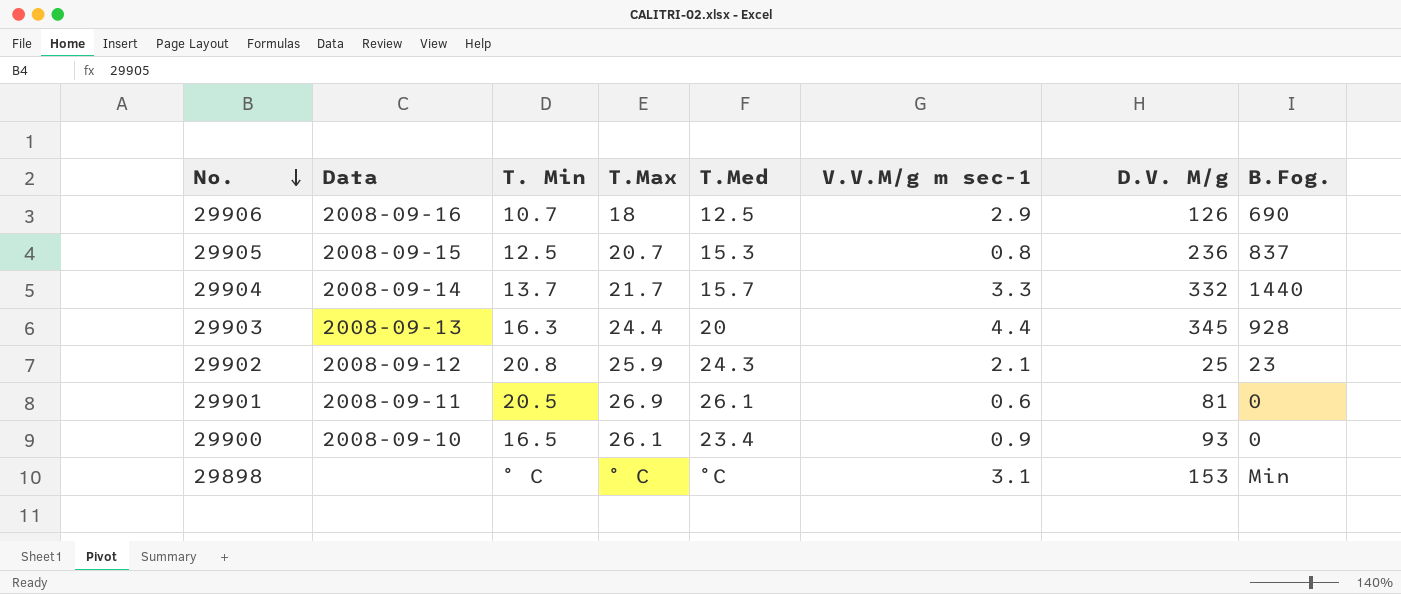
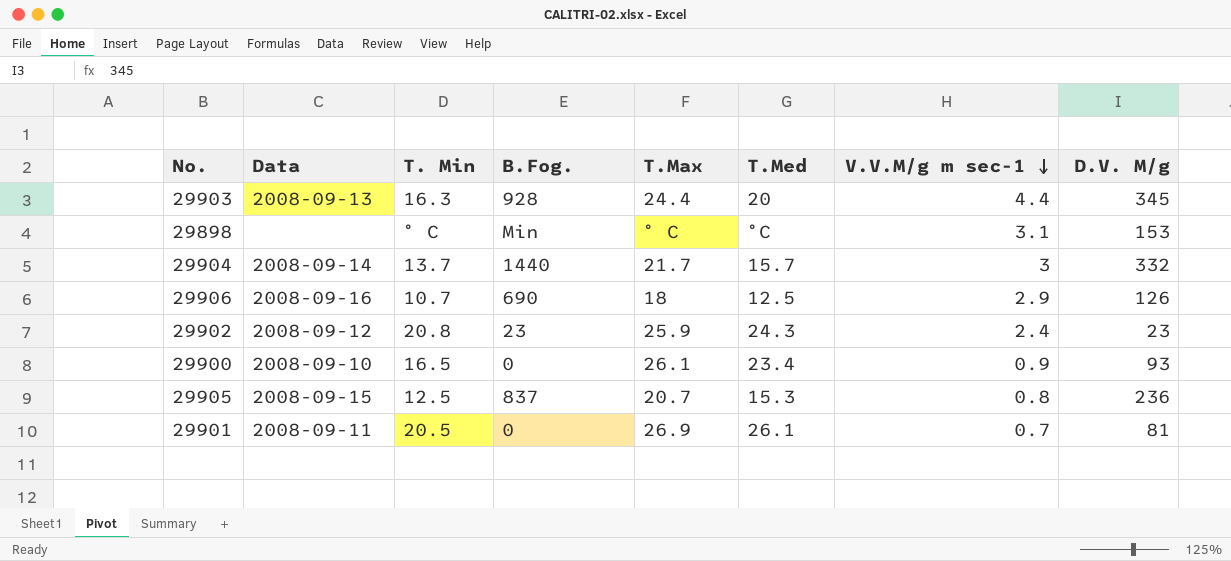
row order: No. descending -> V.V.M/g m sec-1 descending
column B.Fog. | position: 8 -> 4
29904 | V.V.M/g m sec-1: 3.3 -> 3
29902 | V.V.M/g m sec-1: 2.1 -> 2.4
29902 | D.V. M/g: 25 -> 23
29901 | V.V.M/g m sec-1: 0.6 -> 0.7

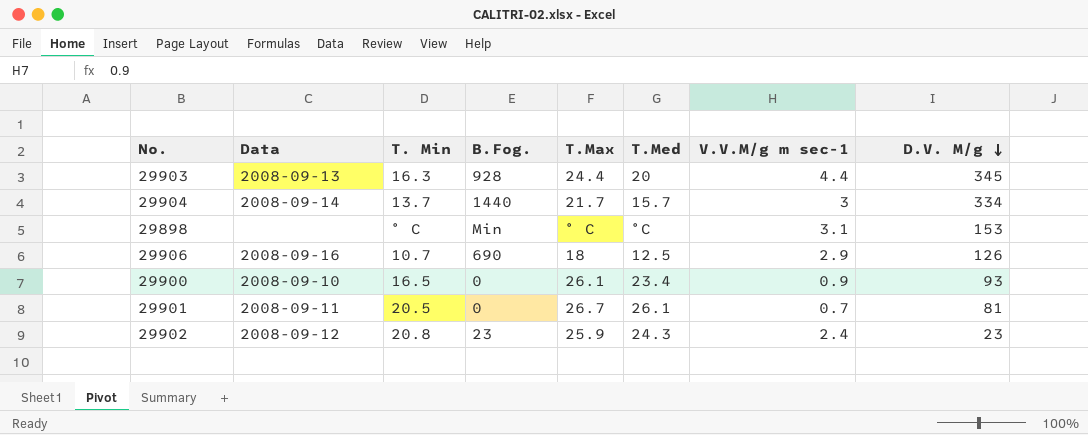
row order: V.V.M/g m sec-1 descending -> D.V. M/g descending
row 29905: 2008-09-15 | 12.5 | 837 | 20.7 | 15.3 | 0.8 | 236 -> none
29904 | D.V. M/g: 332 -> 334
29901 | T.Max: 26.9 -> 26.7

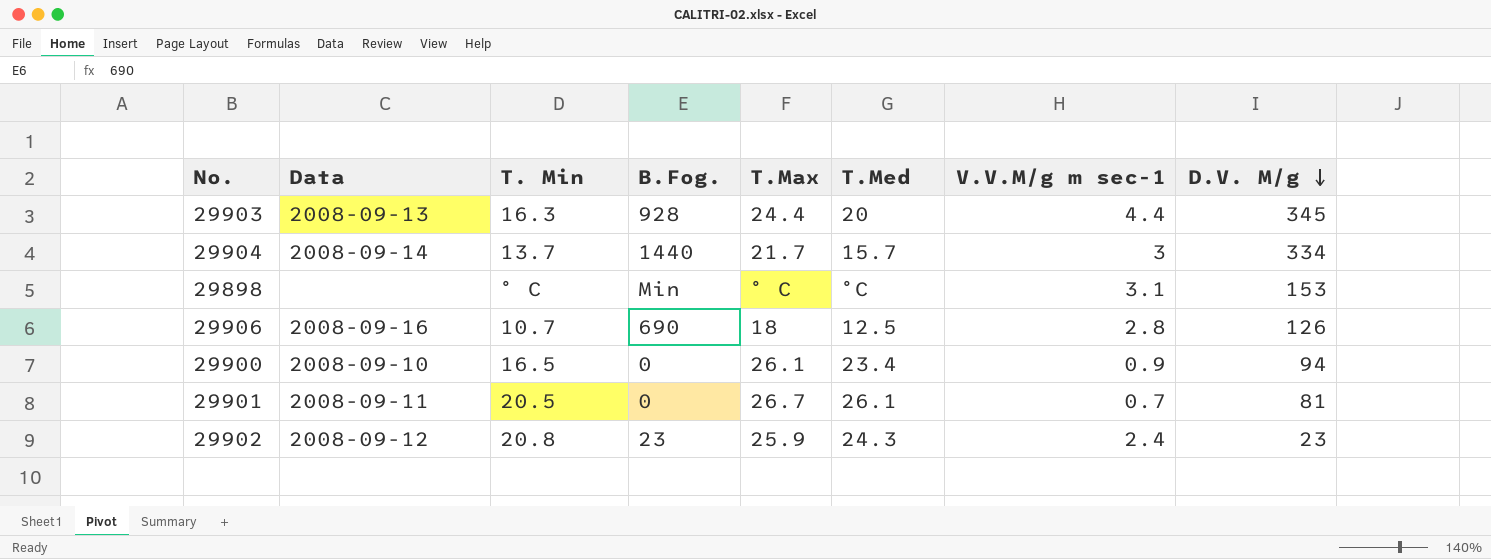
29906 | V.V.M/g m sec-1: 2.9 -> 2.8
29900 | D.V. M/g: 93 -> 94

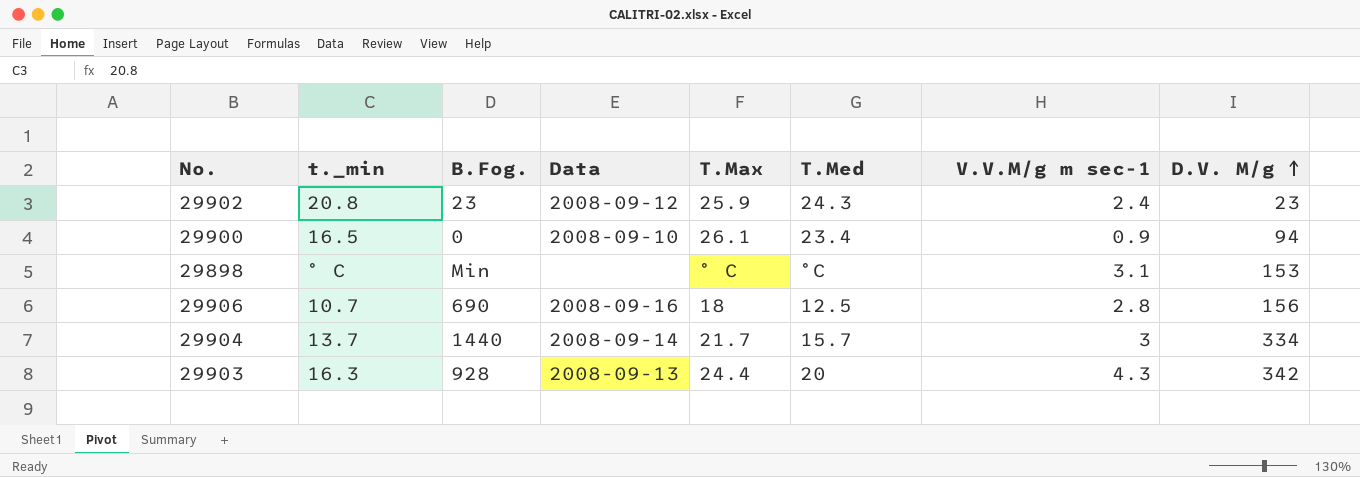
row order: D.V. M/g descending -> D.V. M/g ascending
column name: T. Min -> t._min
column Data | position: 2 -> 4
row 29901: 2008-09-11 | 20.5 | 0 | 26.7 | 26.1 | 0.7 | 81 -> none
29906 | D.V. M/g: 126 -> 156
29903 | V.V.M/g m sec-1: 4.4 -> 4.3
29903 | D.V. M/g: 345 -> 342

